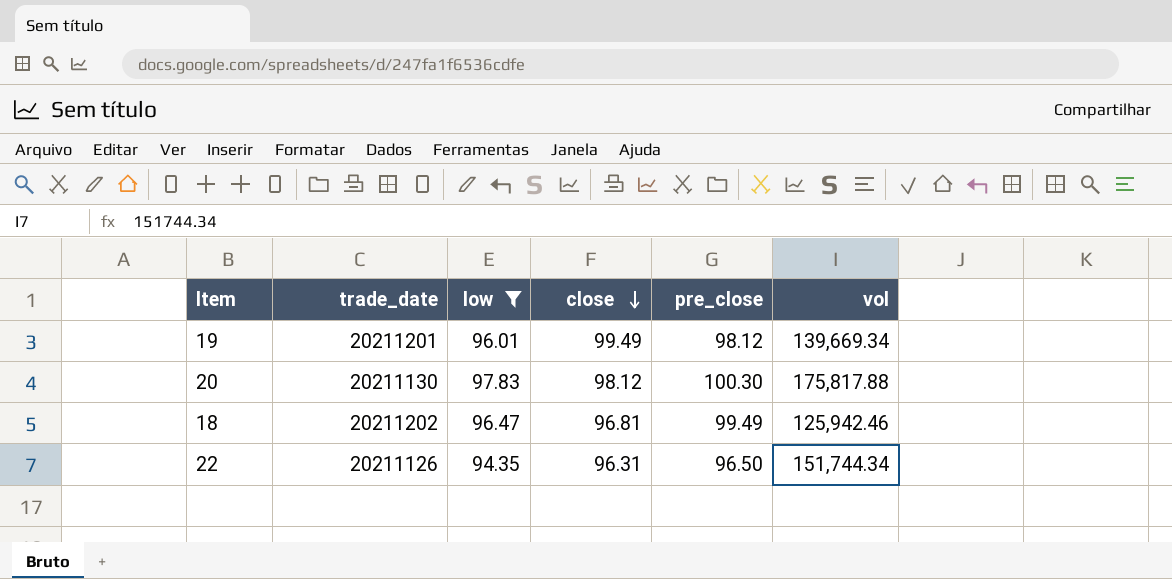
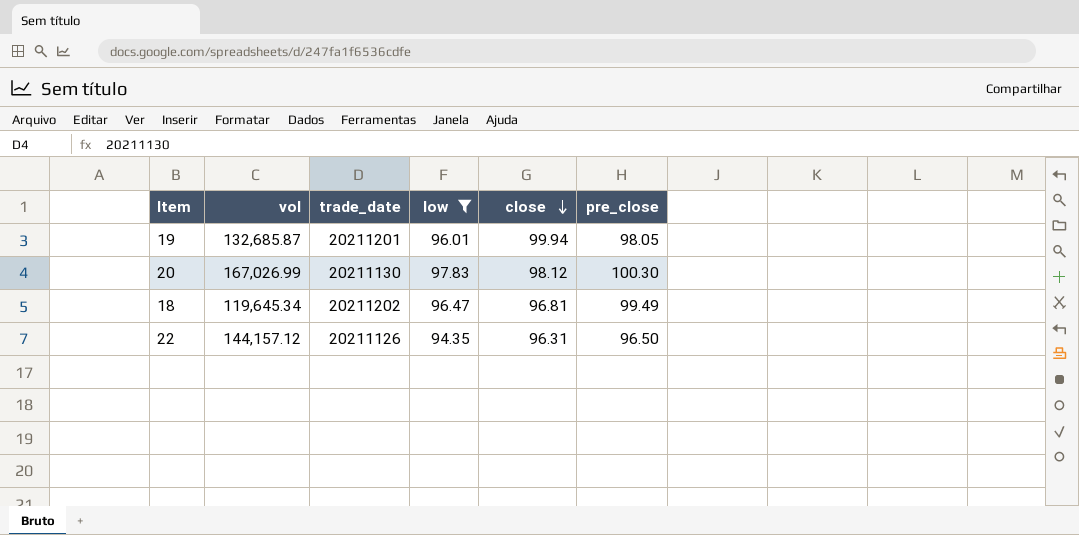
column vol | position: 6 -> 2
19 | vol: 139,669.34 -> 132,685.87
19 | close: 99.49 -> 99.94
19 | pre_close: 98.12 -> 98.05
20 | vol: 175,817.88 -> 167,026.99
18 | vol: 125,942.46 -> 119,645.34
22 | vol: 151,744.34 -> 144,157.12

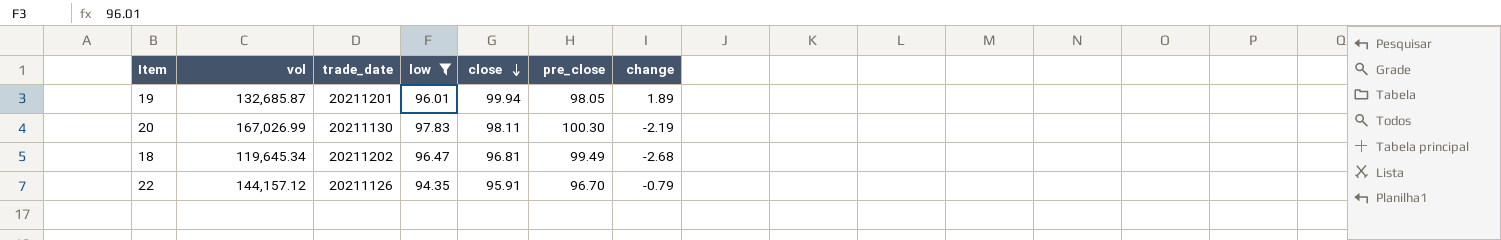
column change | formula: none -> [close] - [pre_close]
20 | close: 98.12 -> 98.11
22 | close: 96.31 -> 95.91
22 | pre_close: 96.50 -> 96.70

